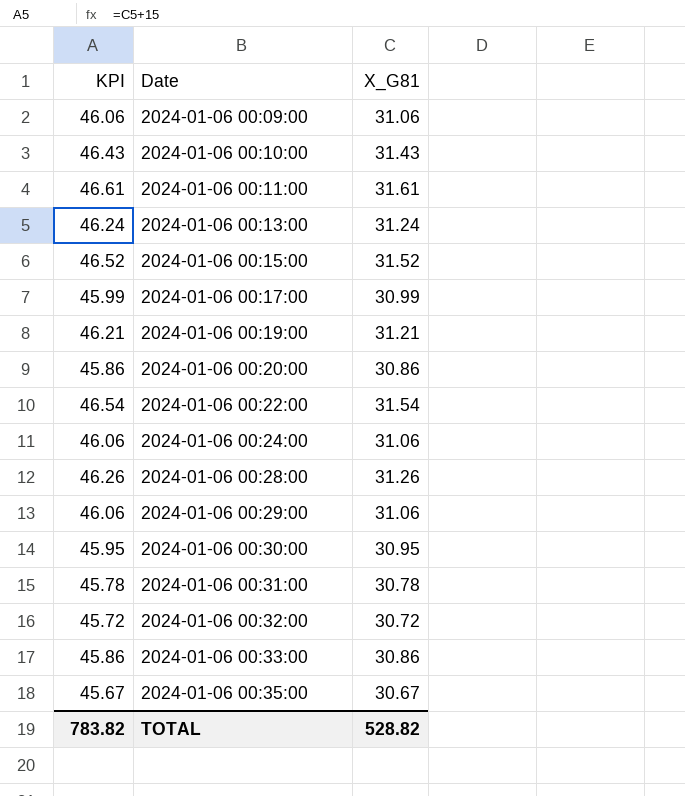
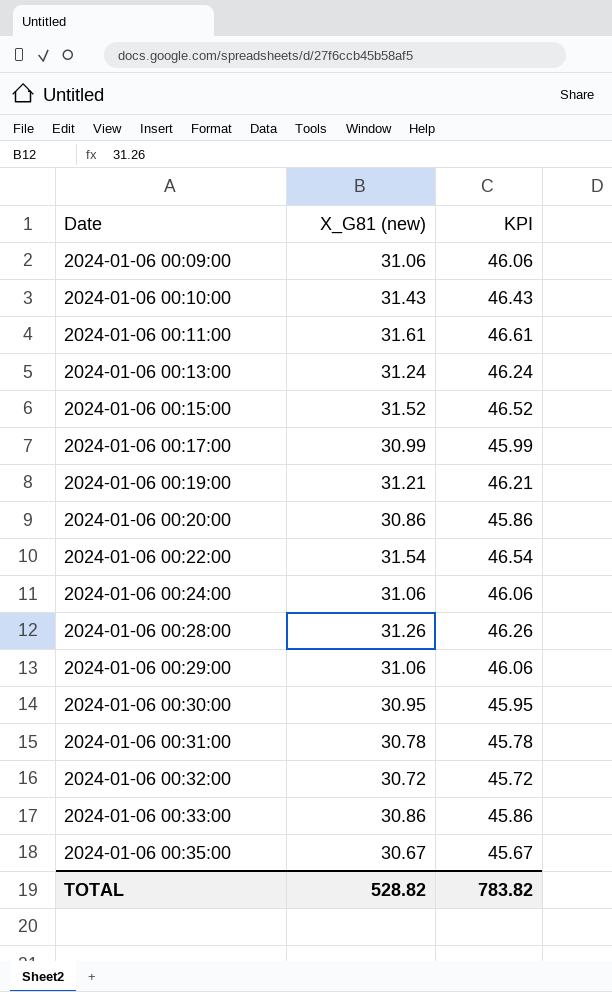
column name: X_G81 -> X_G81 (new)
column KPI | position: 1 -> 3

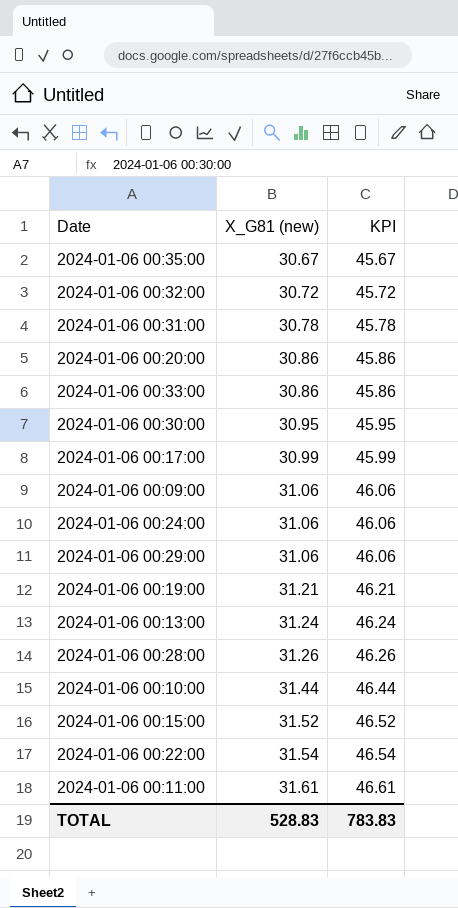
row order: Date ascending -> X_G81 (new) ascending
2024-01-06 00:10:00 | X_G81 (new): 31.43 -> 31.44
2024-01-06 00:10:00 | KPI: 46.43 -> 46.44
TOTAL | X_G81 (new): 528.82 -> 528.83
TOTAL | KPI: 783.82 -> 783.83

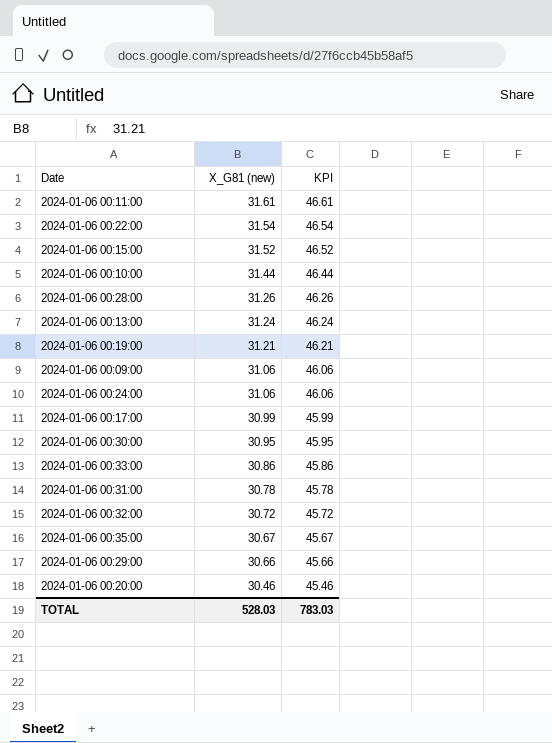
row order: X_G81 (new) ascending -> X_G81 (new) descending
2024-01-06 00:29:00 | X_G81 (new): 31.06 -> 30.66
2024-01-06 00:29:00 | KPI: 46.06 -> 45.66
2024-01-06 00:20:00 | X_G81 (new): 30.86 -> 30.46
2024-01-06 00:20:00 | KPI: 45.86 -> 45.46
TOTAL | X_G81 (new): 528.83 -> 528.03
TOTAL | KPI: 783.83 -> 783.03

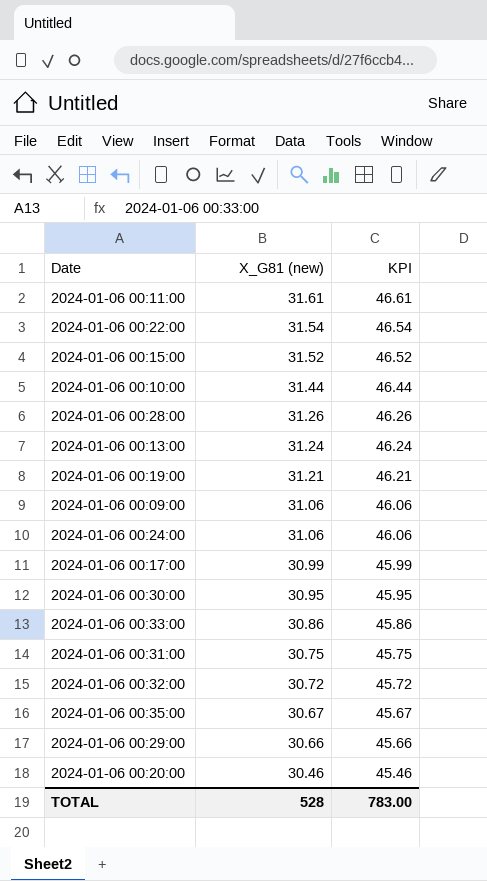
2024-01-06 00:31:00 | X_G81 (new): 30.78 -> 30.75
2024-01-06 00:31:00 | KPI: 45.78 -> 45.75
TOTAL | X_G81 (new): 528.03 -> 528
TOTAL | KPI: 783.03 -> 783.00

